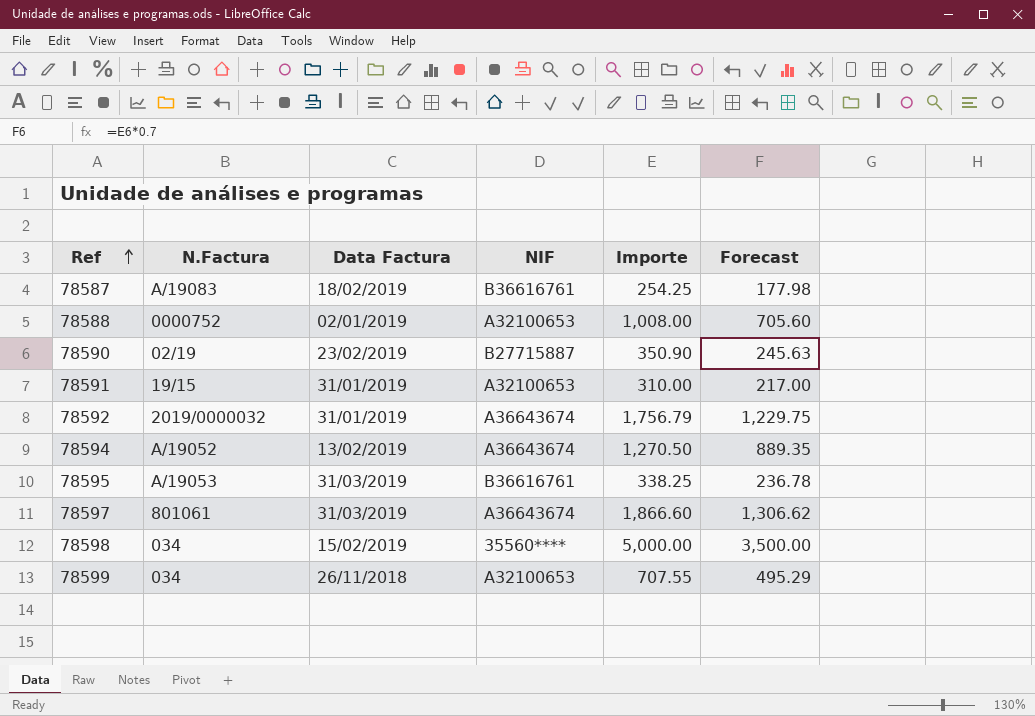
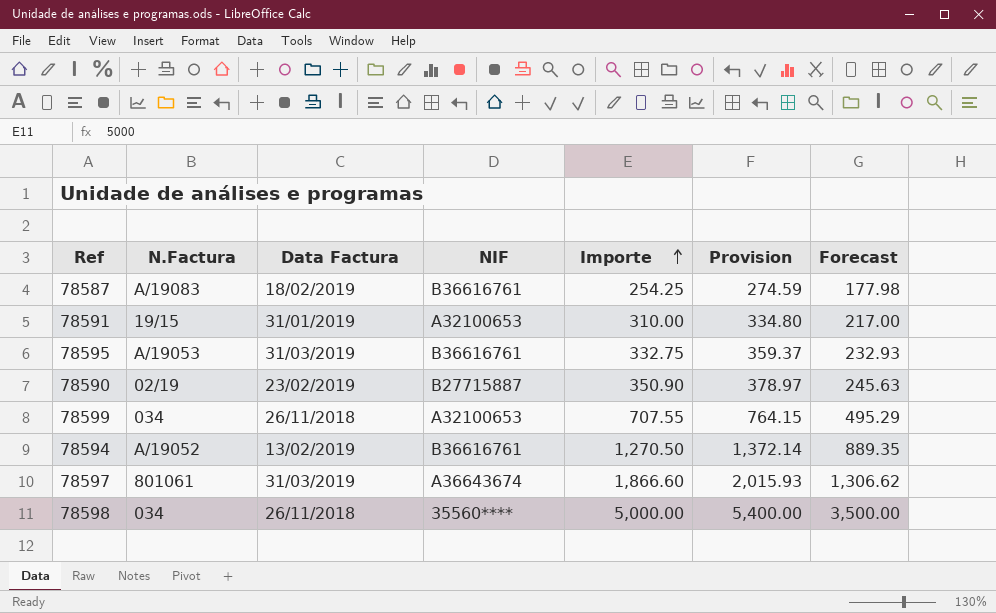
row order: Ref ascending -> Importe ascending
column Provision | formula: none -> [Importe] * 1.08
row 78588: 0000752 | 02/01/2019 | A32100653 | 1,008.00 | 705.60 -> none
row 78592: 2019/0000032 | 31/01/2019 | A36643674 | 1,756.79 | 1,229.75 -> none
78595 | Importe: 338.25 -> 332.75
78595 | Forecast: 236.78 -> 232.93
78594 | NIF: A36643674 -> B36616761
78598 | Data Factura: 15/02/2019 -> 26/11/2018

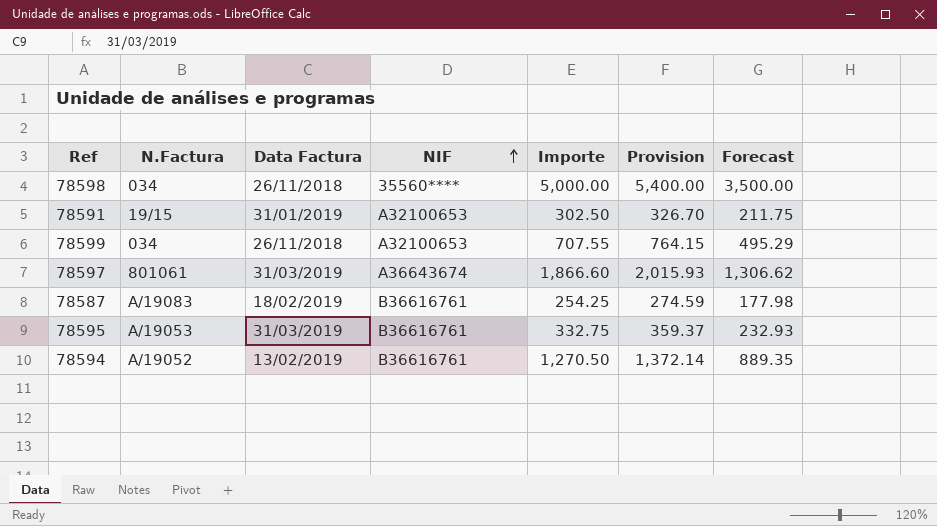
row order: Importe ascending -> NIF ascending
row 78590: 02/19 | 23/02/2019 | B27715887 | 350.90 | 378.97 | 245.63 -> none
78591 | Importe: 310.00 -> 302.50
78591 | Provision: 334.80 -> 326.70
78591 | Forecast: 217.00 -> 211.75

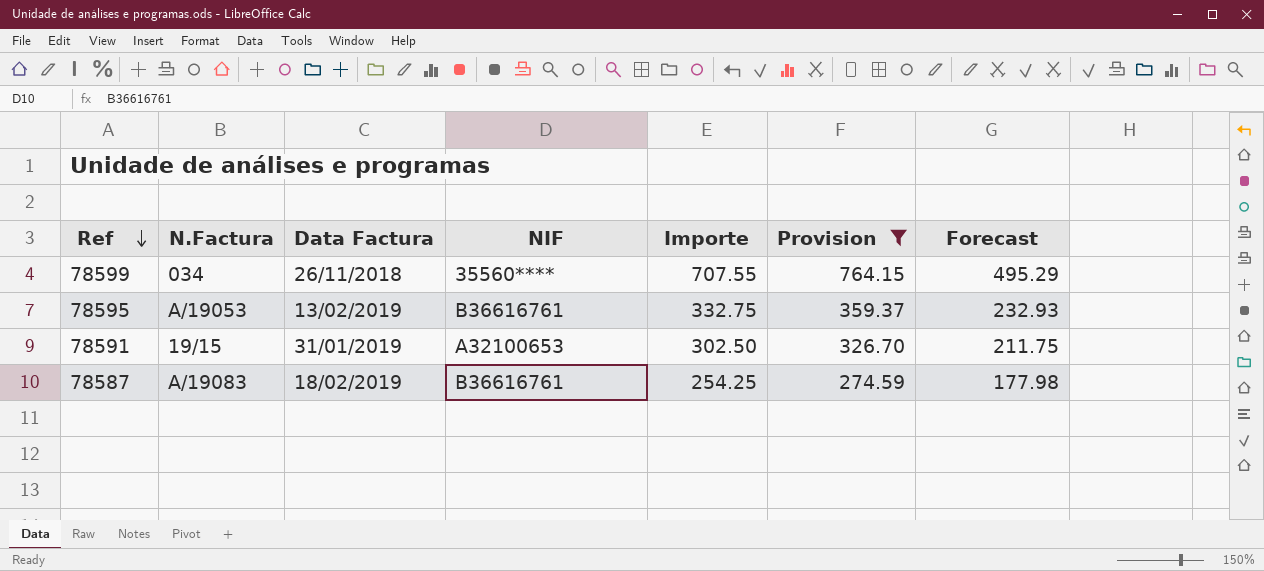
filter: none -> Provision <= 764.15
row order: NIF ascending -> Ref descending
78599 | NIF: A32100653 -> 35560****
78595 | Data Factura: 31/03/2019 -> 13/02/2019

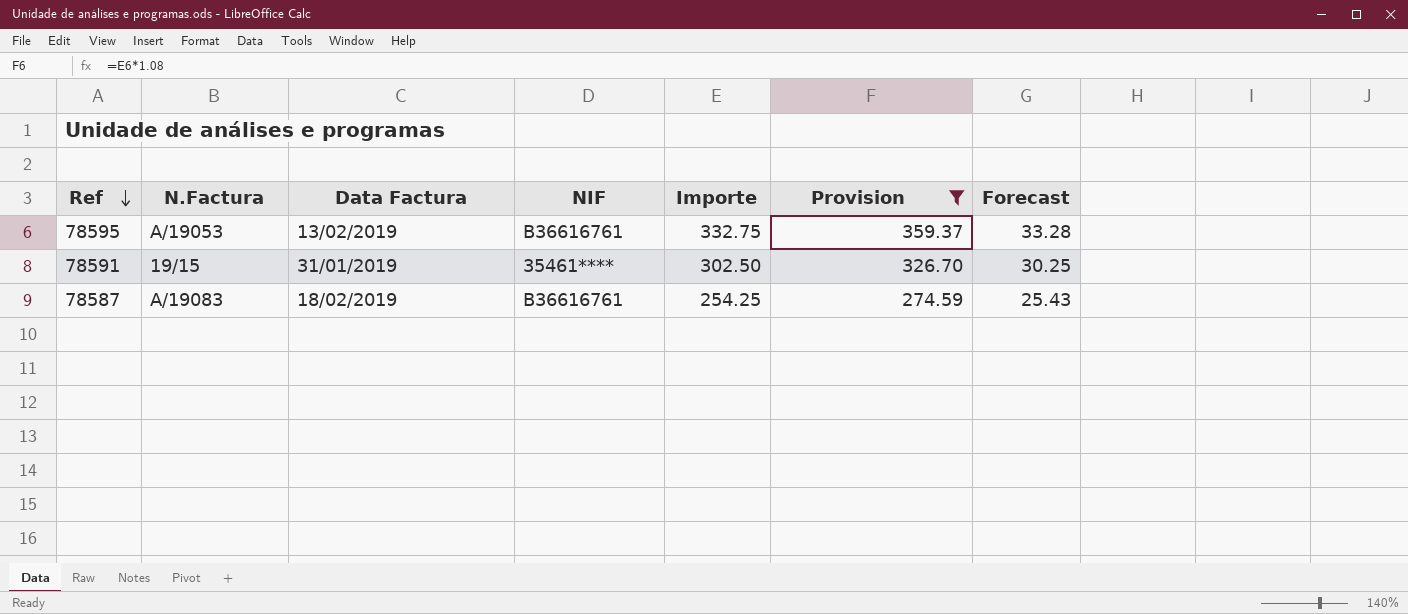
column Forecast | formula: [Importe] * 0.7 -> [Importe] * 0.1
row 78599: 034 | 26/11/2018 | 35560**** | 707.55 | 764.15 | 495.29 -> none
78591 | NIF: A32100653 -> 35461****

